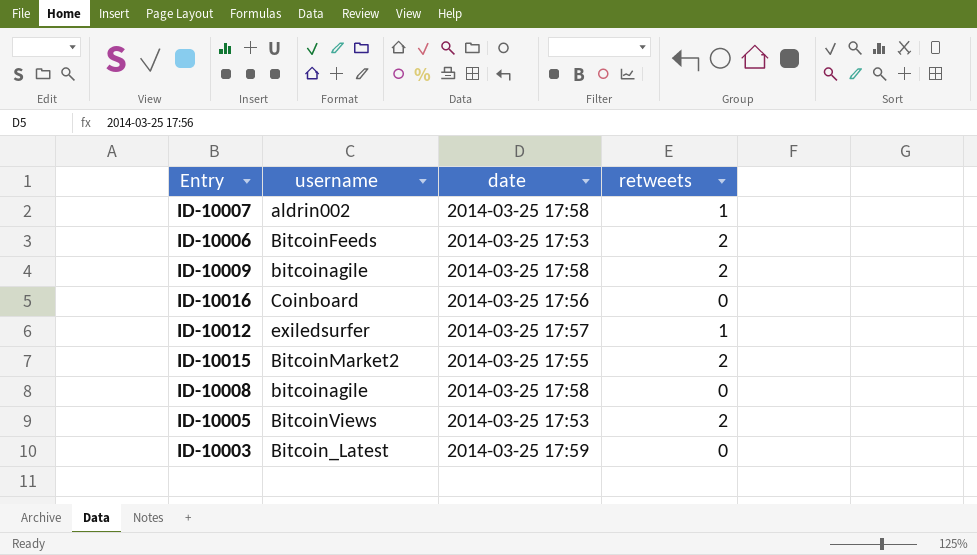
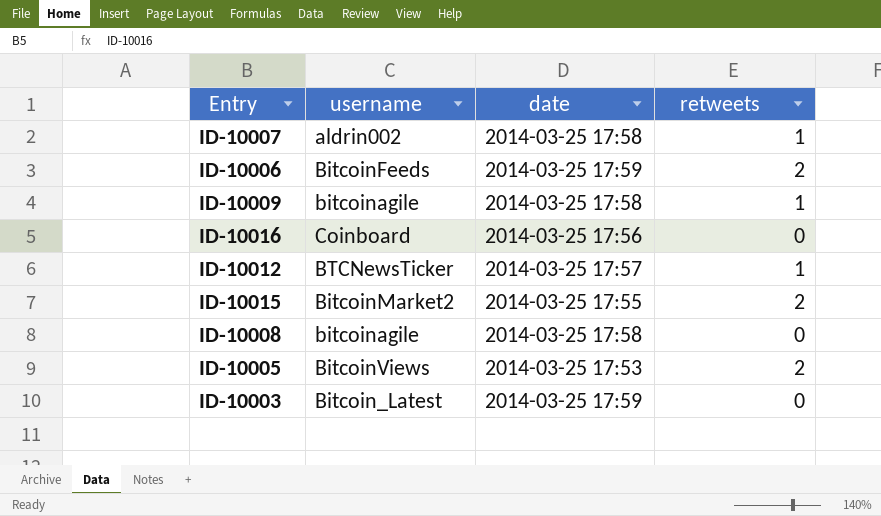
ID-10006 | date: 2014-03-25 17:53 -> 2014-03-25 17:59
ID-10009 | retweets: 2 -> 1
ID-10012 | username: exiledsurfer -> BTCNewsTicker

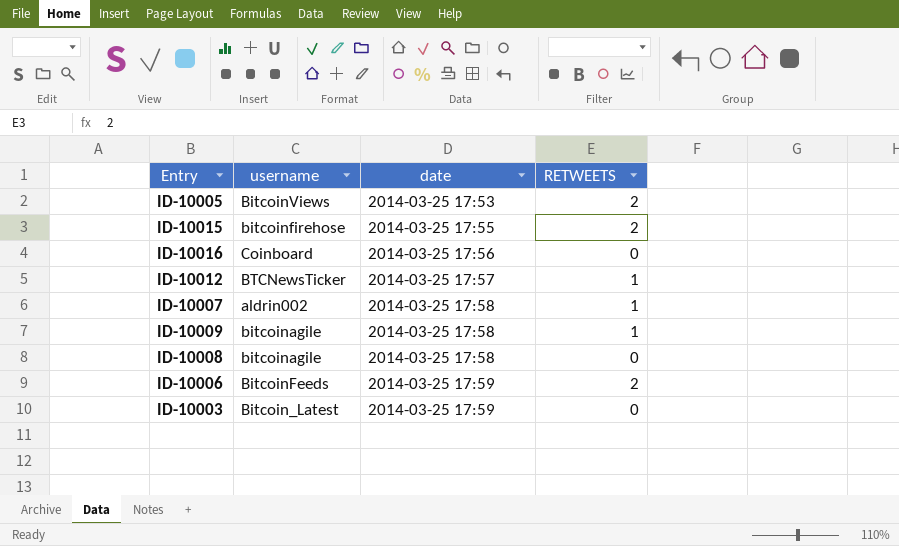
row order: none -> date ascending
column name: retweets -> RETWEETS
ID-10015 | username: BitcoinMarket2 -> bitcoinfirehose

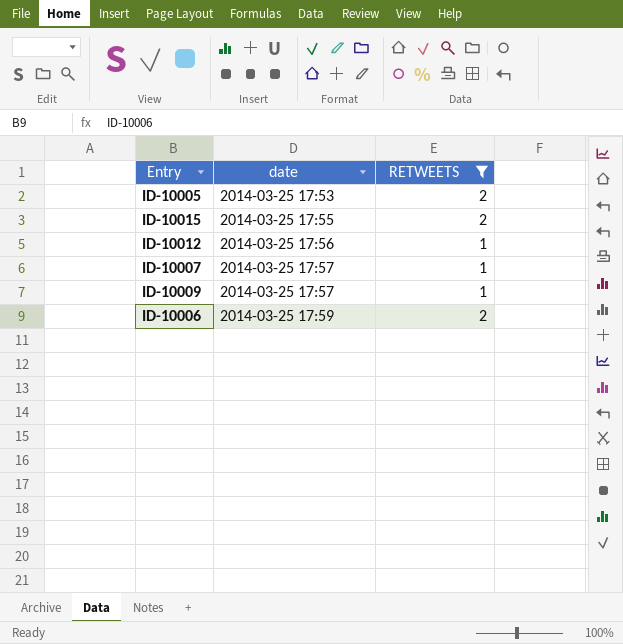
filter: none -> RETWEETS != 0
column username | position: 2 -> none
ID-10012 | date: 2014-03-25 17:57 -> 2014-03-25 17:56
ID-10007 | date: 2014-03-25 17:58 -> 2014-03-25 17:57
ID-10009 | date: 2014-03-25 17:58 -> 2014-03-25 17:57

